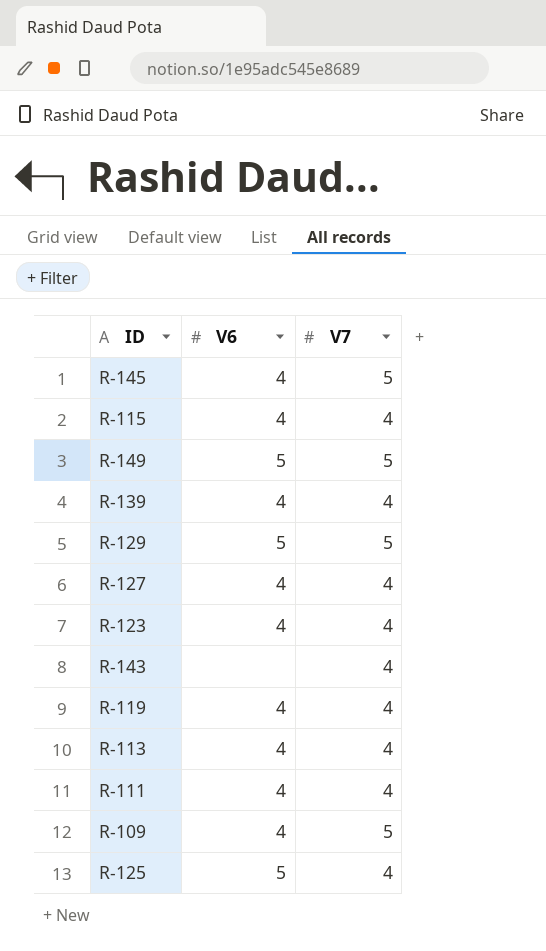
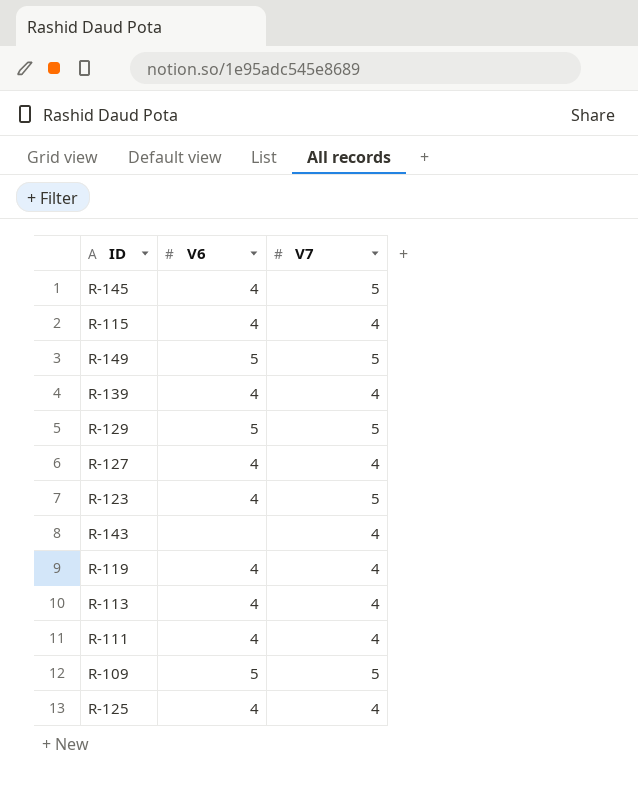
R-123 | V7: 4 -> 5
R-109 | V6: 4 -> 5
R-125 | V6: 5 -> 4

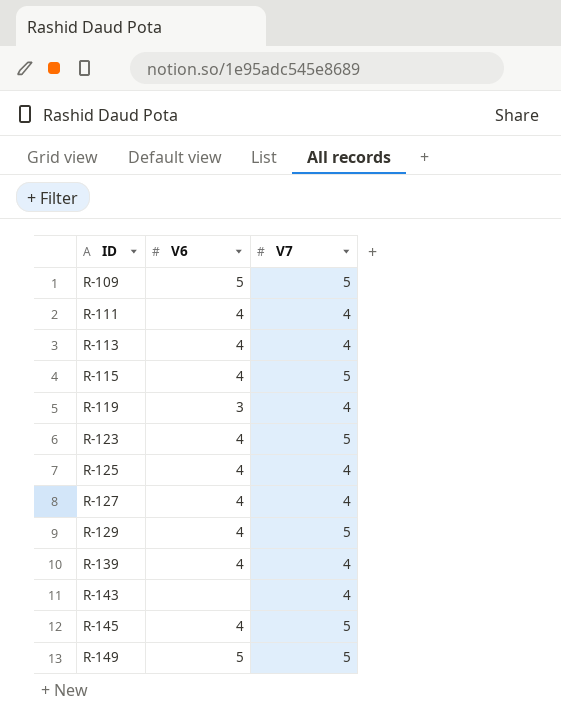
row order: none -> ID ascending
R-115 | V7: 4 -> 5
R-119 | V6: 4 -> 3
R-129 | V6: 5 -> 4

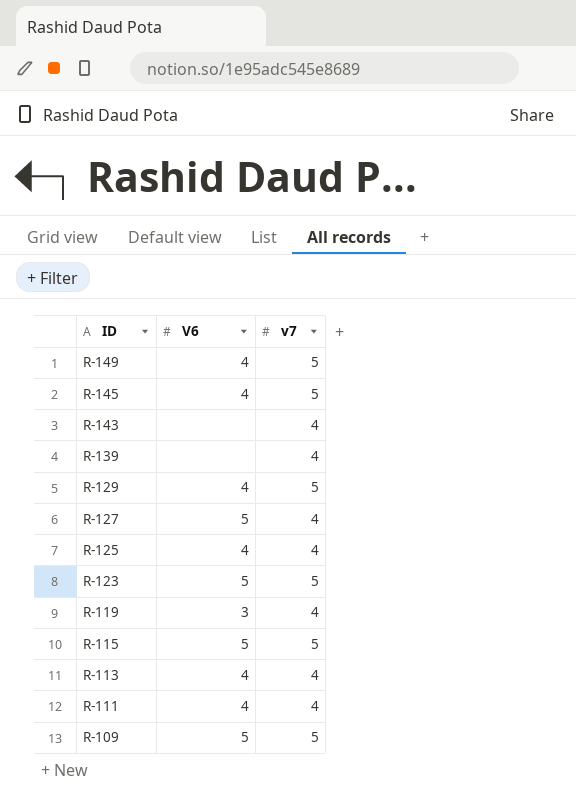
row order: ID ascending -> ID descending
column name: V7 -> v7
R-149 | V6: 5 -> 4
R-139 | V6: 4 -> none
R-127 | V6: 4 -> 5
R-123 | V6: 4 -> 5
R-115 | V6: 4 -> 5

